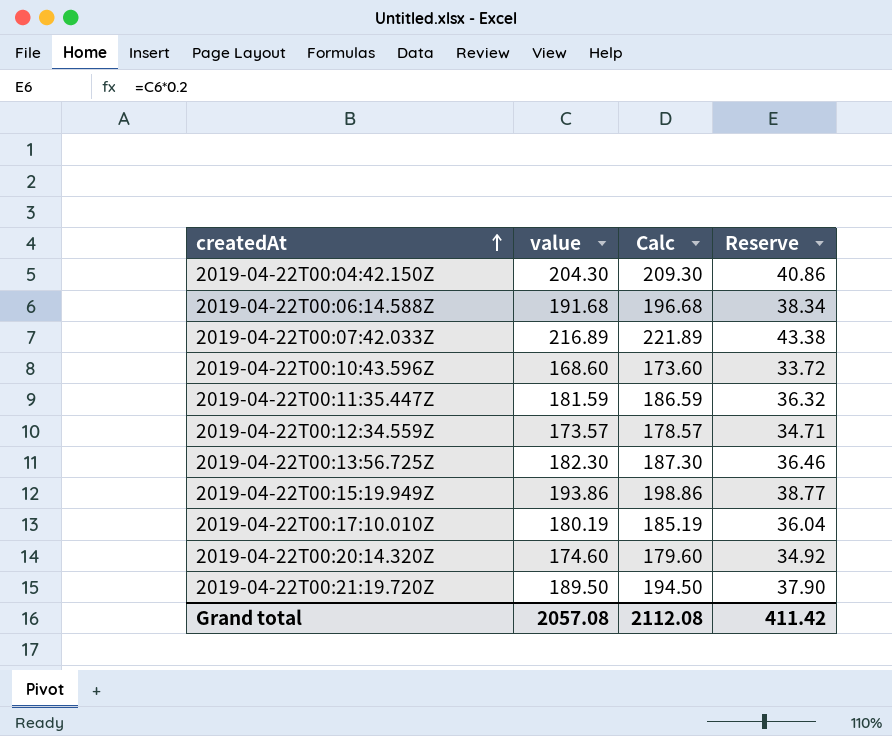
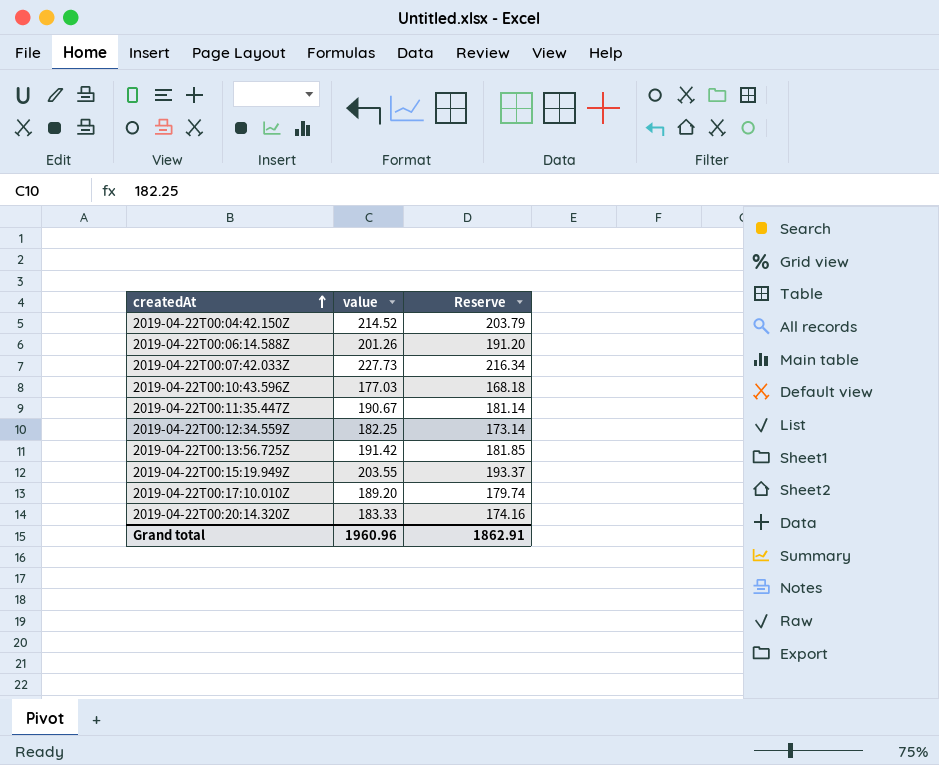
column Calc | formula: [value] + 5 -> none
column Reserve | formula: [value] * 0.2 -> [value] * 0.95
row 2019-04-22T00:21:19.720Z: 189.50 | 194.50 | 37.90 -> none
2019-04-22T00:04:42.150Z | value: 204.30 -> 214.52
2019-04-22T00:06:14.588Z | value: 191.68 -> 201.26
2019-04-22T00:07:42.033Z | value: 216.89 -> 227.73
2019-04-22T00:10:43.596Z | value: 168.60 -> 177.03
2019-04-22T00:11:35.447Z | value: 181.59 -> 190.67
2019-04-22T00:12:34.559Z | value: 173.57 -> 182.25
2019-04-22T00:13:56.725Z | value: 182.30 -> 191.42
2019-04-22T00:15:19.949Z | value: 193.86 -> 203.55
2019-04-22T00:17:10.010Z | value: 180.19 -> 189.20
2019-04-22T00:20:14.320Z | value: 174.60 -> 183.33
Grand total | value: 2057.08 -> 1960.96
Grand total | Reserve: 411.42 -> 1862.91

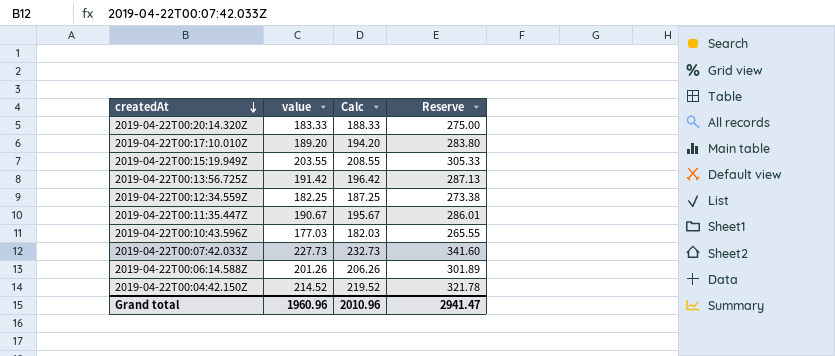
row order: createdAt ascending -> createdAt descending
column Calc | formula: none -> [value] + 5
column Reserve | formula: [value] * 0.95 -> [value] * 1.5
Grand total | Reserve: 1862.91 -> 2941.47

